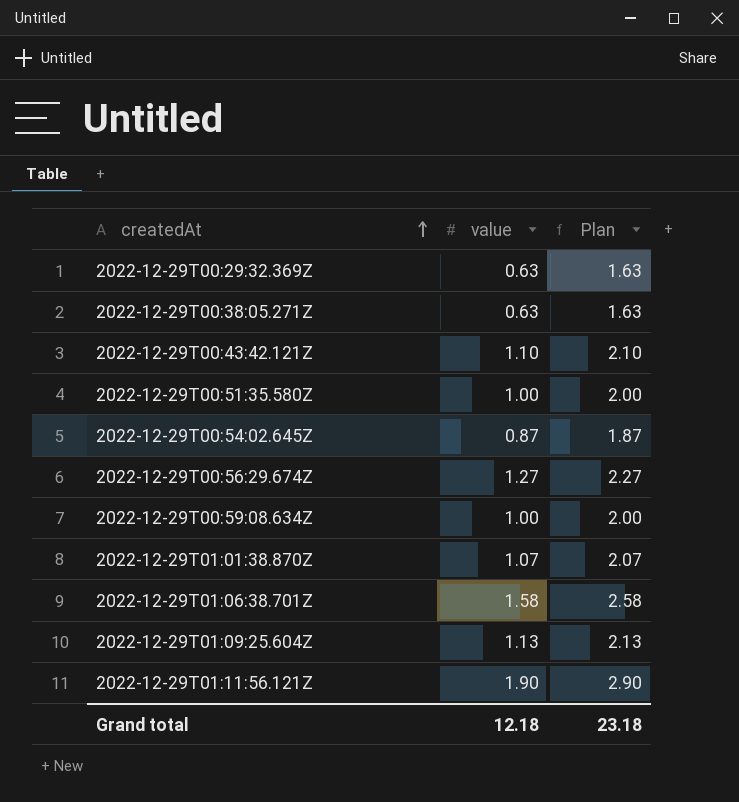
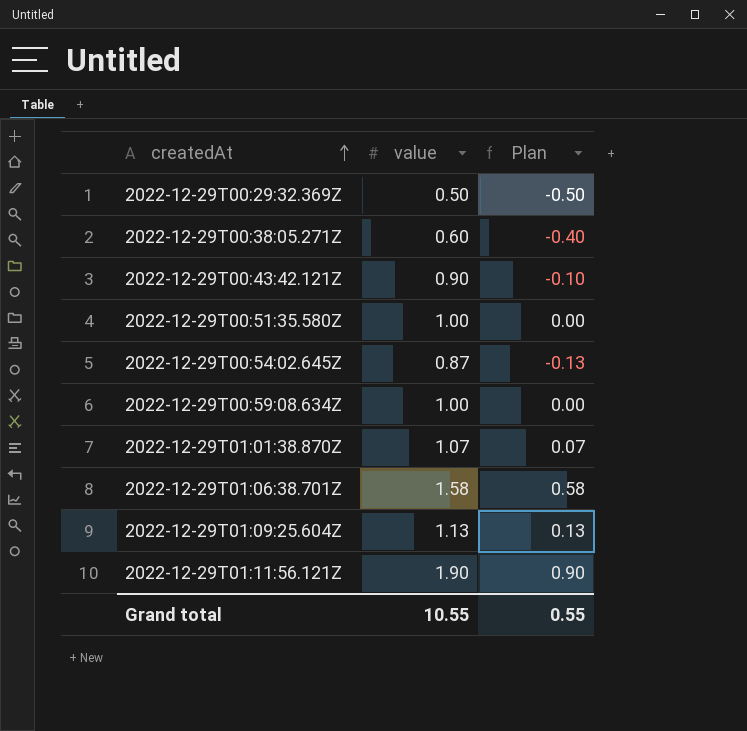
column Plan | formula: [value] + 1 -> [value] - 1
row 2022-12-29T00:56:29.674Z: 1.27 | 2.27 -> none
2022-12-29T00:29:32.369Z | value: 0.63 -> 0.50
2022-12-29T00:38:05.271Z | value: 0.63 -> 0.60
2022-12-29T00:43:42.121Z | value: 1.10 -> 0.90
Grand total | value: 12.18 -> 10.55
Grand total | Plan: 23.18 -> 0.55

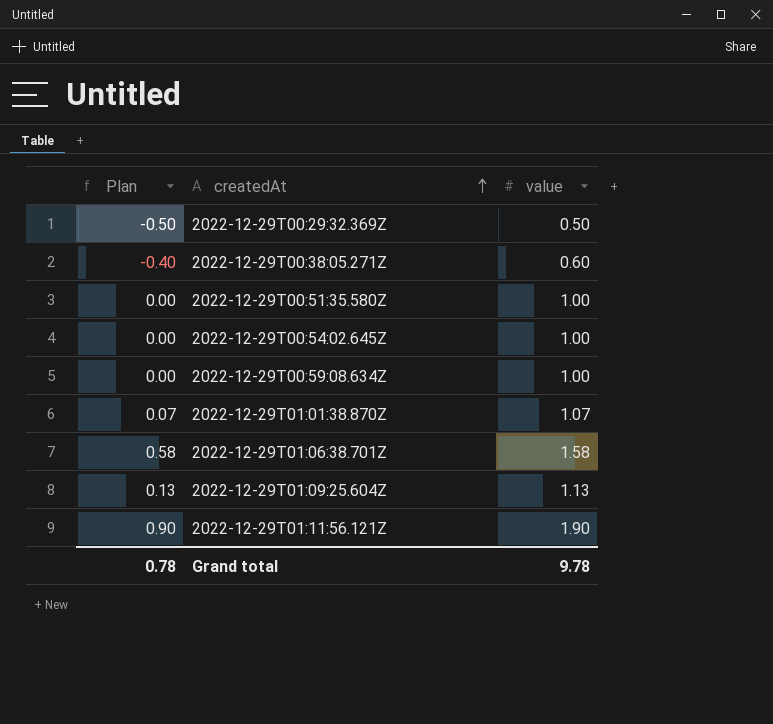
column Plan | position: 3 -> 1
row 2022-12-29T00:43:42.121Z: 0.90 | -0.10 -> none
2022-12-29T00:54:02.645Z | Plan: -0.13 -> 0.00
2022-12-29T00:54:02.645Z | value: 0.87 -> 1.00
Grand total | Plan: 0.55 -> 0.78
Grand total | value: 10.55 -> 9.78

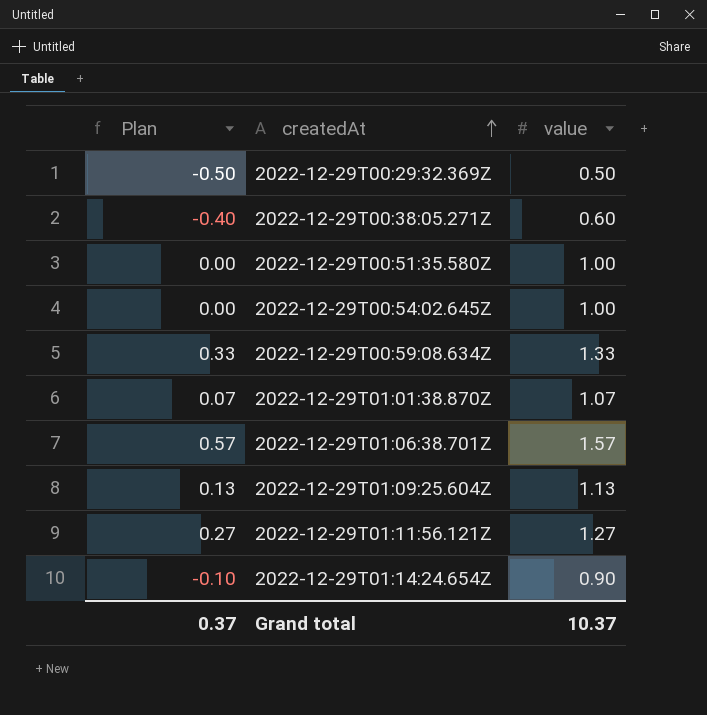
2022-12-29T00:59:08.634Z | Plan: 0.00 -> 0.33
2022-12-29T00:59:08.634Z | value: 1.00 -> 1.33
2022-12-29T01:06:38.701Z | Plan: 0.58 -> 0.57
2022-12-29T01:06:38.701Z | value: 1.58 -> 1.57
2022-12-29T01:11:56.121Z | Plan: 0.90 -> 0.27
2022-12-29T01:11:56.121Z | value: 1.90 -> 1.27
row 2022-12-29T01:14:24.654Z: none -> -0.10 | 0.90
Grand total | Plan: 0.78 -> 0.37
Grand total | value: 9.78 -> 10.37

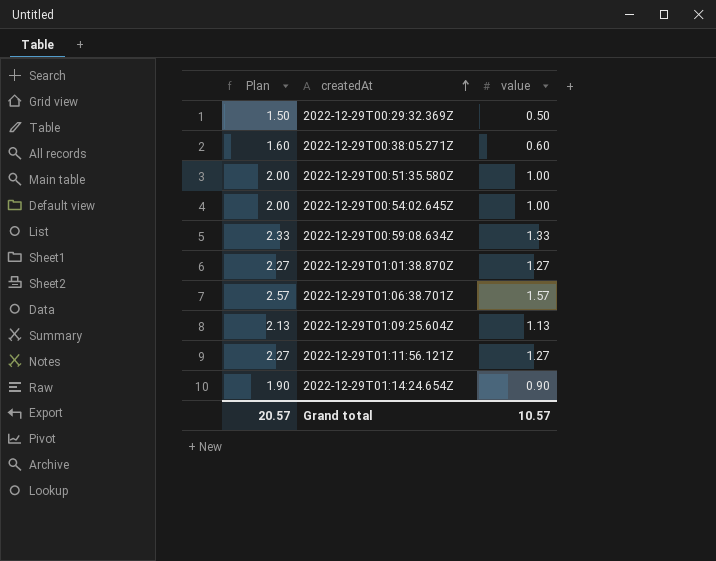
column Plan | formula: [value] - 1 -> [value] + 1
2022-12-29T01:01:38.870Z | value: 1.07 -> 1.27
Grand total | Plan: 0.37 -> 20.57
Grand total | value: 10.37 -> 10.57

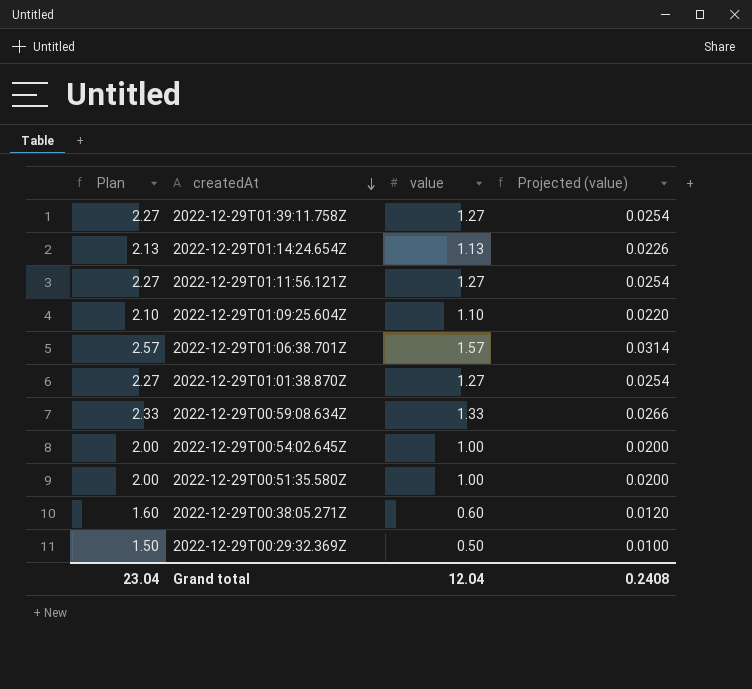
row order: createdAt ascending -> createdAt descending
column Projected (value) | formula: none -> [value] * 0.02
row 2022-12-29T01:39:11.758Z: none -> 2.27 | 1.27 | 0.0254
2022-12-29T01:14:24.654Z | Plan: 1.90 -> 2.13
2022-12-29T01:14:24.654Z | value: 0.90 -> 1.13
2022-12-29T01:09:25.604Z | Plan: 2.13 -> 2.10
2022-12-29T01:09:25.604Z | value: 1.13 -> 1.10
Grand total | Plan: 20.57 -> 23.04
Grand total | value: 10.57 -> 12.04

